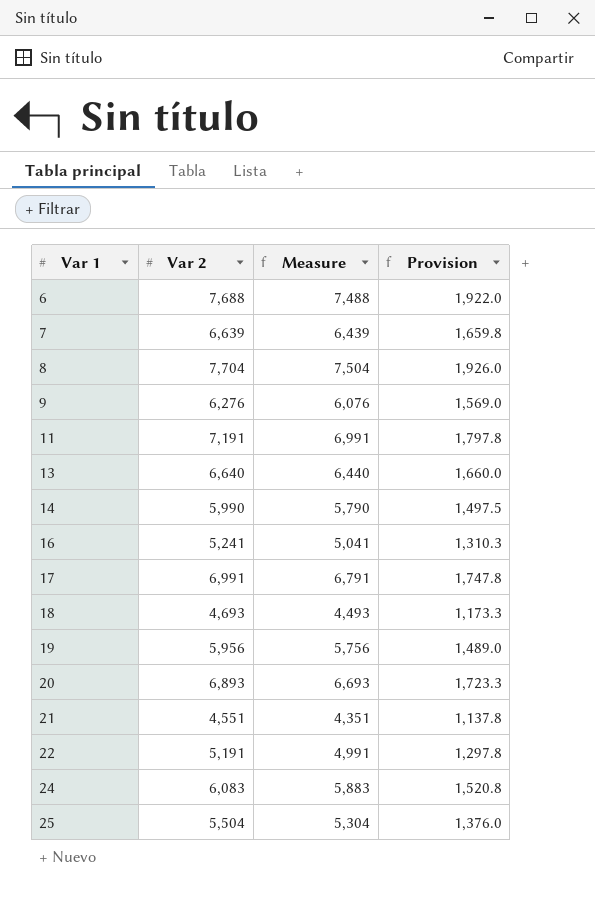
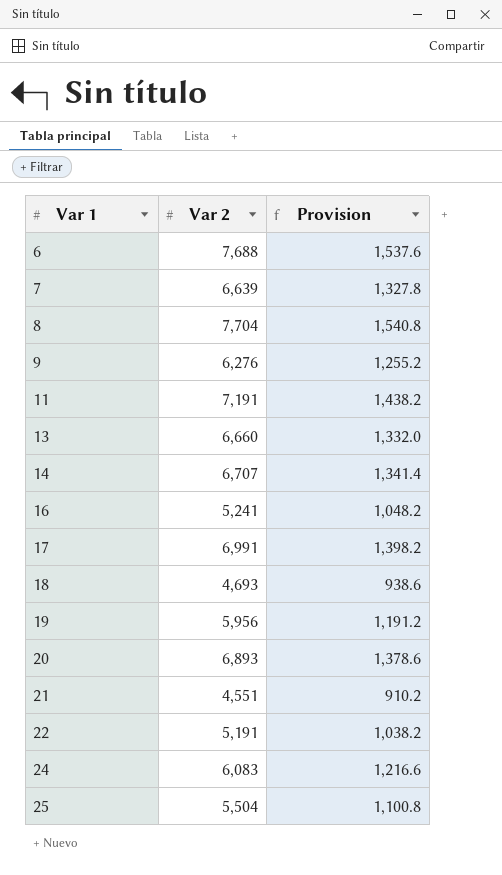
column Measure | formula: [Var 2] - 200 -> none
column Provision | formula: [Var 2] * 0.25 -> [Var 2] * 0.2
13 | Var 2: 6,640 -> 6,660
14 | Var 2: 5,990 -> 6,707

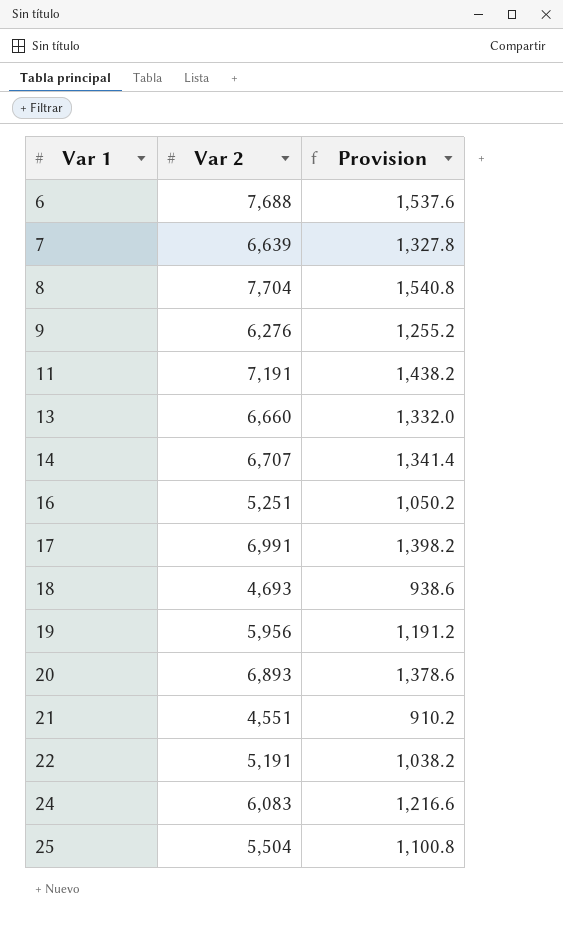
16 | Var 2: 5,241 -> 5,251
16 | Provision: 1,048.2 -> 1,050.2

